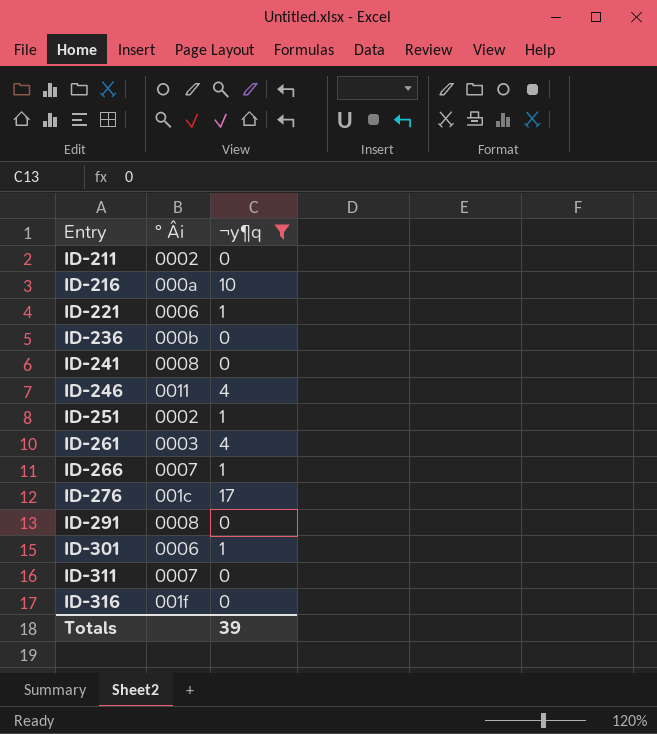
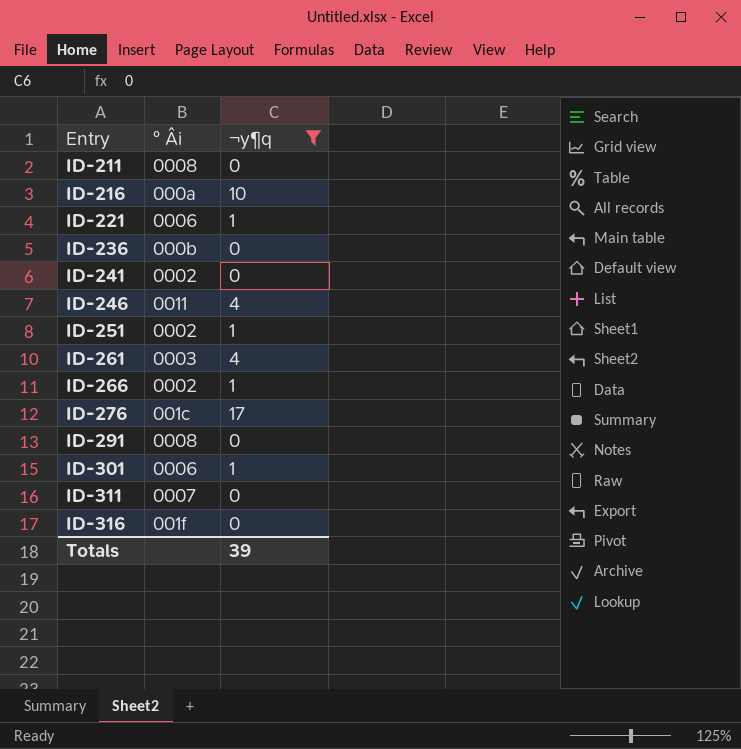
ID-211 | ° Âi: 0002 -> 0008
ID-241 | ° Âi: 0008 -> 0002
ID-266 | ° Âi: 0007 -> 0002

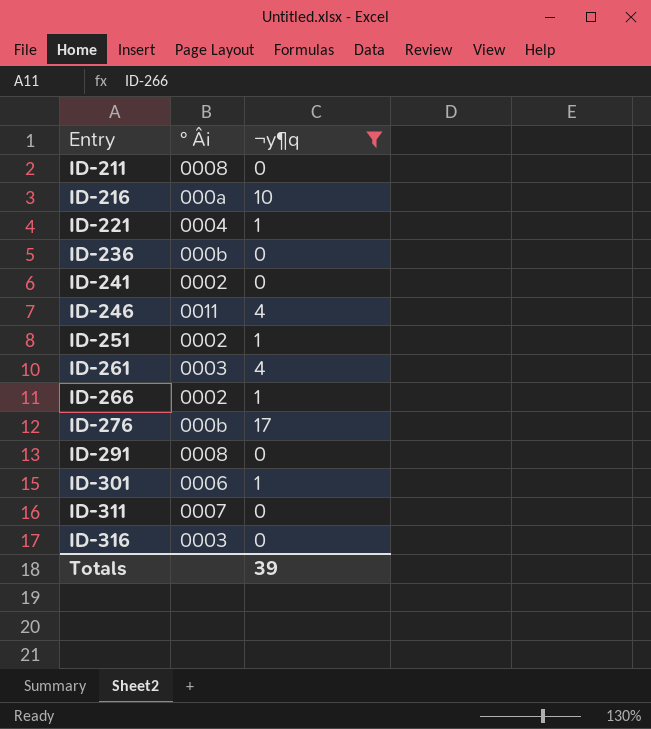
ID-221 | ° Âi: 0006 -> 0004
ID-276 | ° Âi: 001c -> 000b
ID-316 | ° Âi: 001f -> 0003

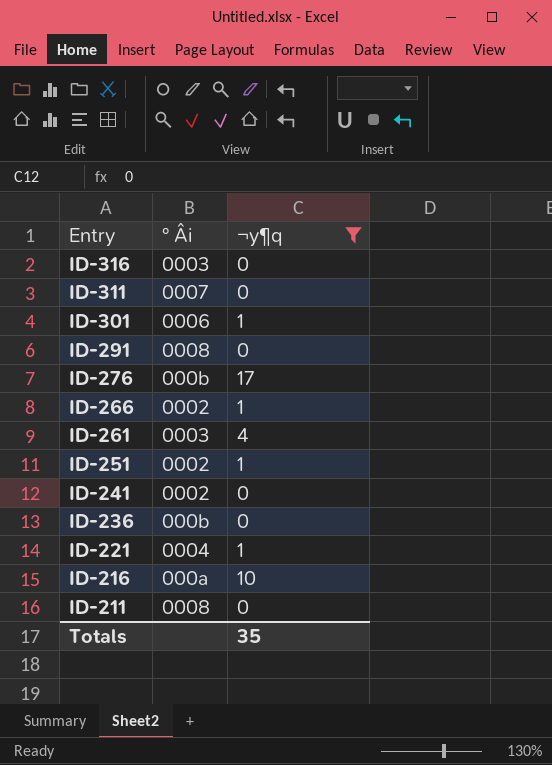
row order: Entry ascending -> Entry descending
row ID-246: 0011 | 4 -> none
Totals | ¬y¶q: 39 -> 35

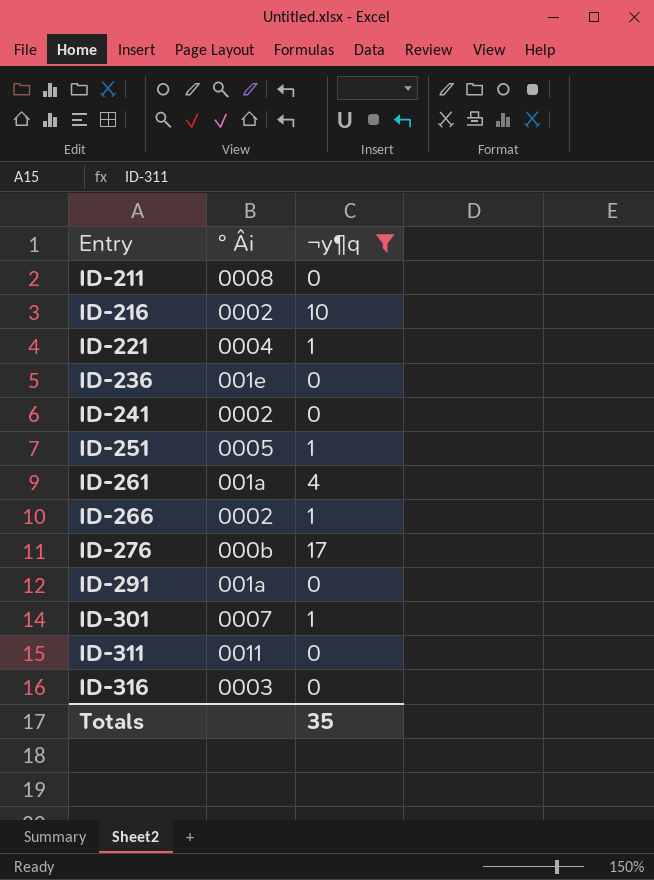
row order: Entry descending -> Entry ascending
ID-216 | ° Âi: 000a -> 0002
ID-236 | ° Âi: 000b -> 001e
ID-251 | ° Âi: 0002 -> 0005
ID-261 | ° Âi: 0003 -> 001a
ID-291 | ° Âi: 0008 -> 001a
ID-301 | ° Âi: 0006 -> 0007
ID-311 | ° Âi: 0007 -> 0011

